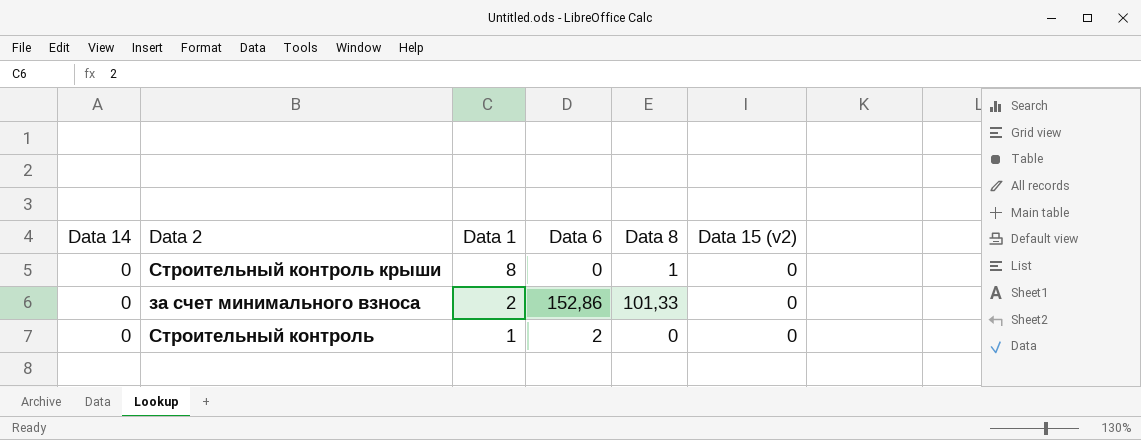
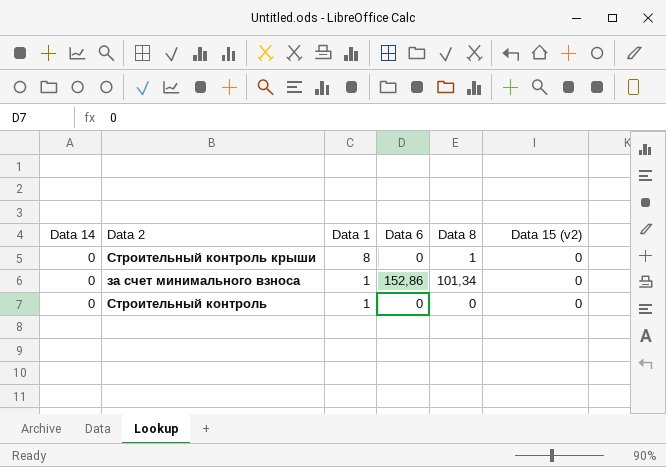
за счет минимального взноса | Data 1: 2 -> 1
за счет минимального взноса | Data 8: 101,33 -> 101,34
Строительный контроль | Data 6: 2 -> 0

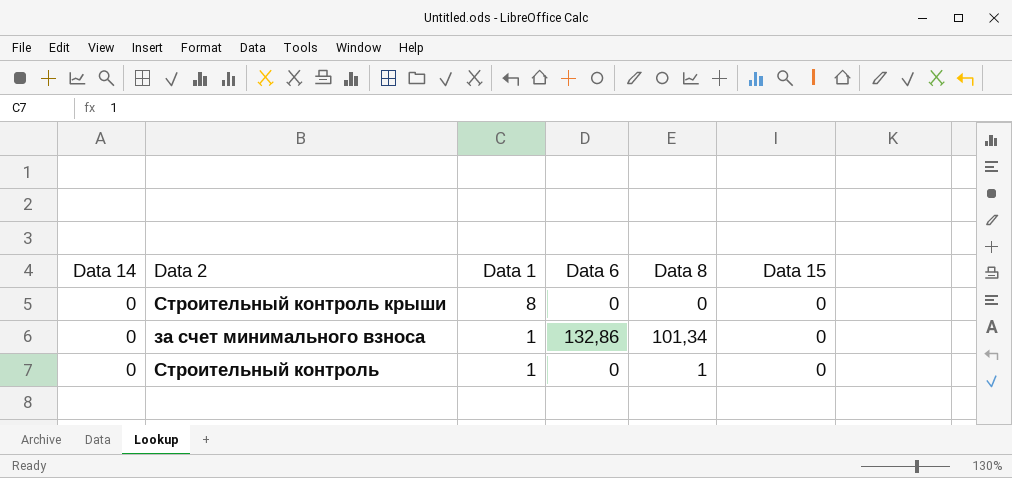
column name: Data 15 (v2) -> Data 15
Строительный контроль крыши | Data 8: 1 -> 0
за счет минимального взноса | Data 6: 152,86 -> 132,86
Строительный контроль | Data 8: 0 -> 1

